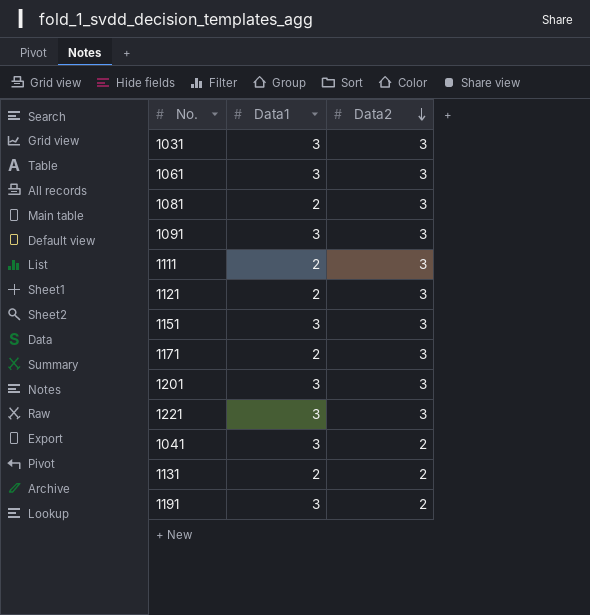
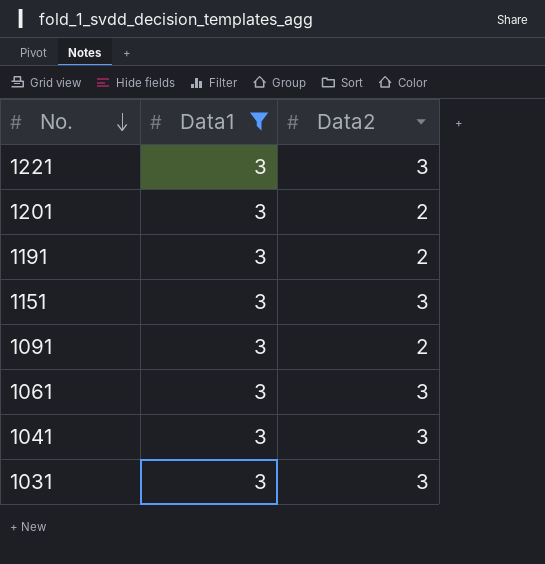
filter: none -> Data1 = 3
row order: Data2 descending -> No. descending
1201 | Data2: 3 -> 2
1091 | Data2: 3 -> 2
1041 | Data2: 2 -> 3

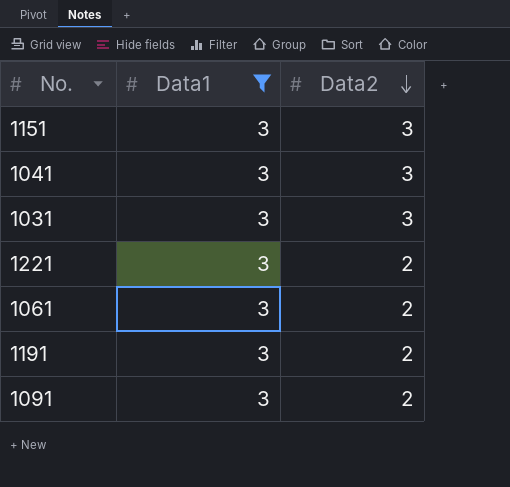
row order: No. descending -> Data2 descending
row 1201: 3 | 2 -> none
1221 | Data2: 3 -> 2
1061 | Data2: 3 -> 2

